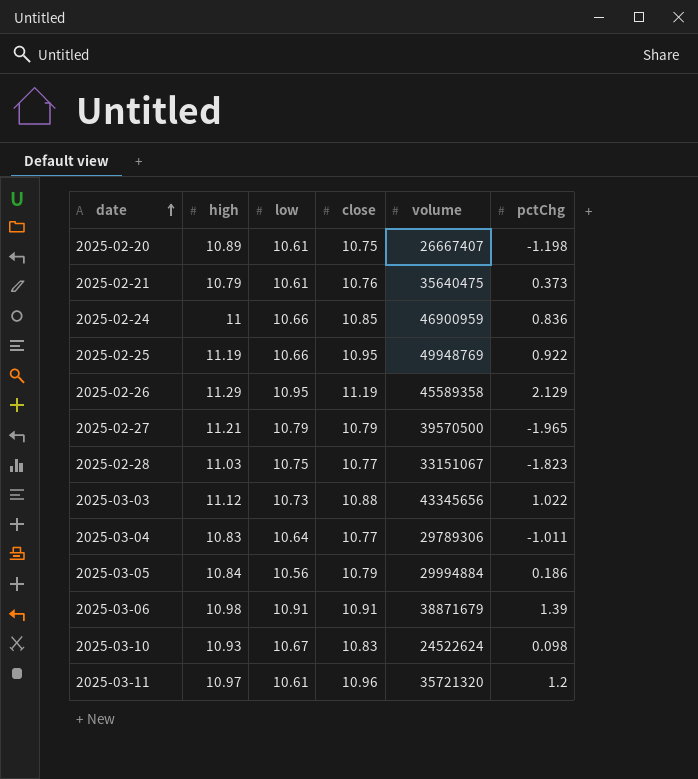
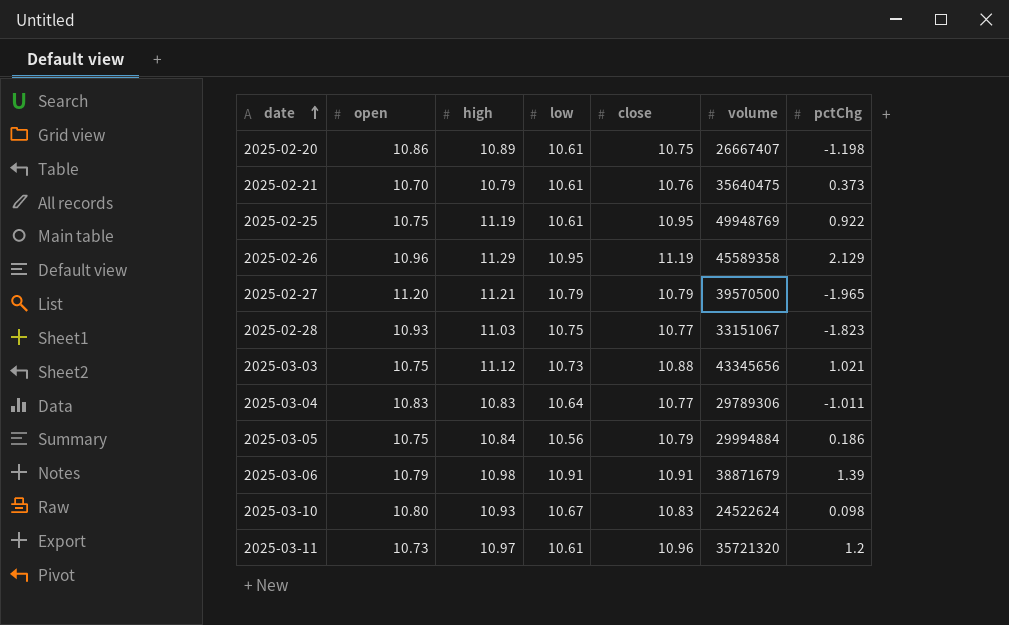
column open | position: none -> 2
row 2025-02-24: 11 | 10.66 | 10.85 | 46900959 | 0.836 -> none
2025-02-25 | low: 10.66 -> 10.61
2025-03-03 | pctChg: 1.022 -> 1.021

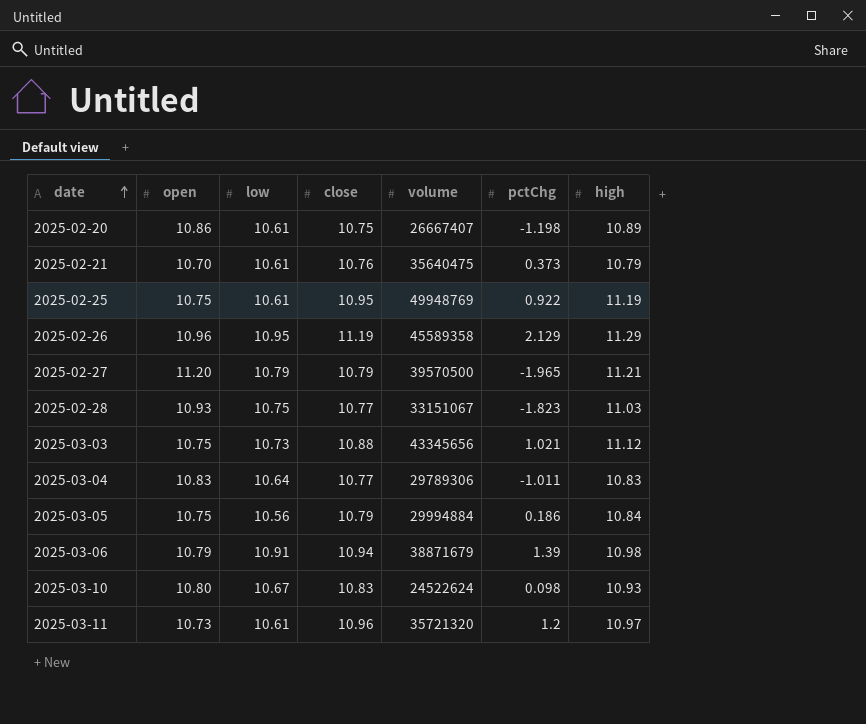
column high | position: 3 -> 7
2025-03-06 | close: 10.91 -> 10.94

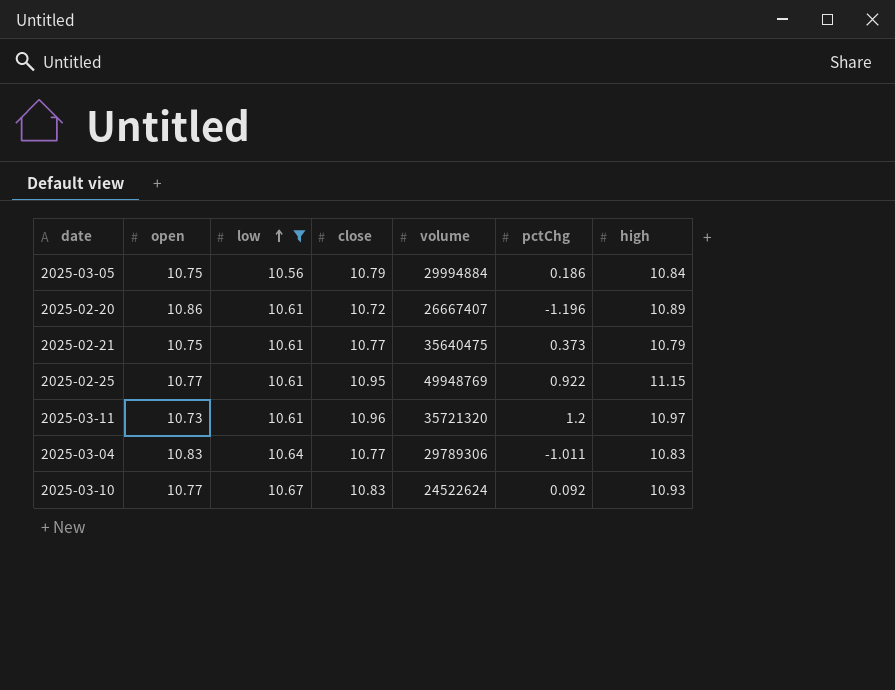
filter: none -> low <= 10.67
row order: date ascending -> low ascending
2025-02-20 | close: 10.75 -> 10.72
2025-02-20 | pctChg: -1.198 -> -1.196
2025-02-21 | open: 10.70 -> 10.75
2025-02-21 | close: 10.76 -> 10.77
2025-02-25 | open: 10.75 -> 10.77
2025-02-25 | high: 11.19 -> 11.15
2025-03-10 | open: 10.80 -> 10.77
2025-03-10 | pctChg: 0.098 -> 0.092

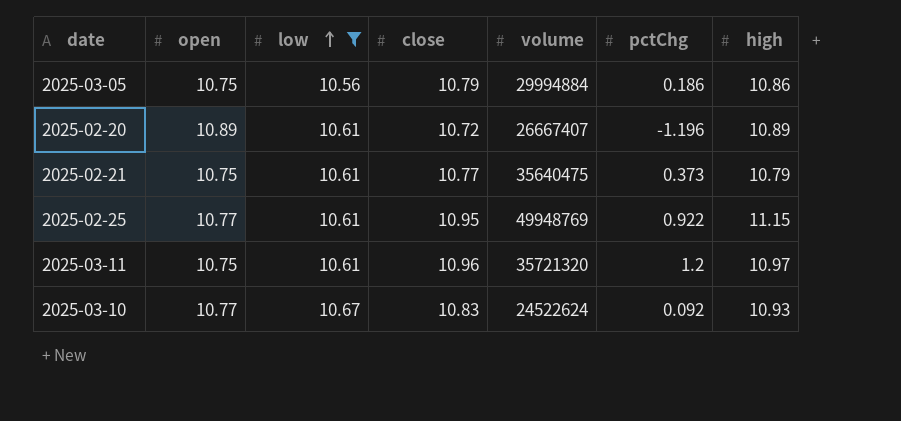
row 2025-03-04: 10.83 | 10.64 | 10.77 | 29789306 | -1.011 | 10.83 -> none
2025-03-05 | high: 10.84 -> 10.86
2025-02-20 | open: 10.86 -> 10.89
2025-03-11 | open: 10.73 -> 10.75

